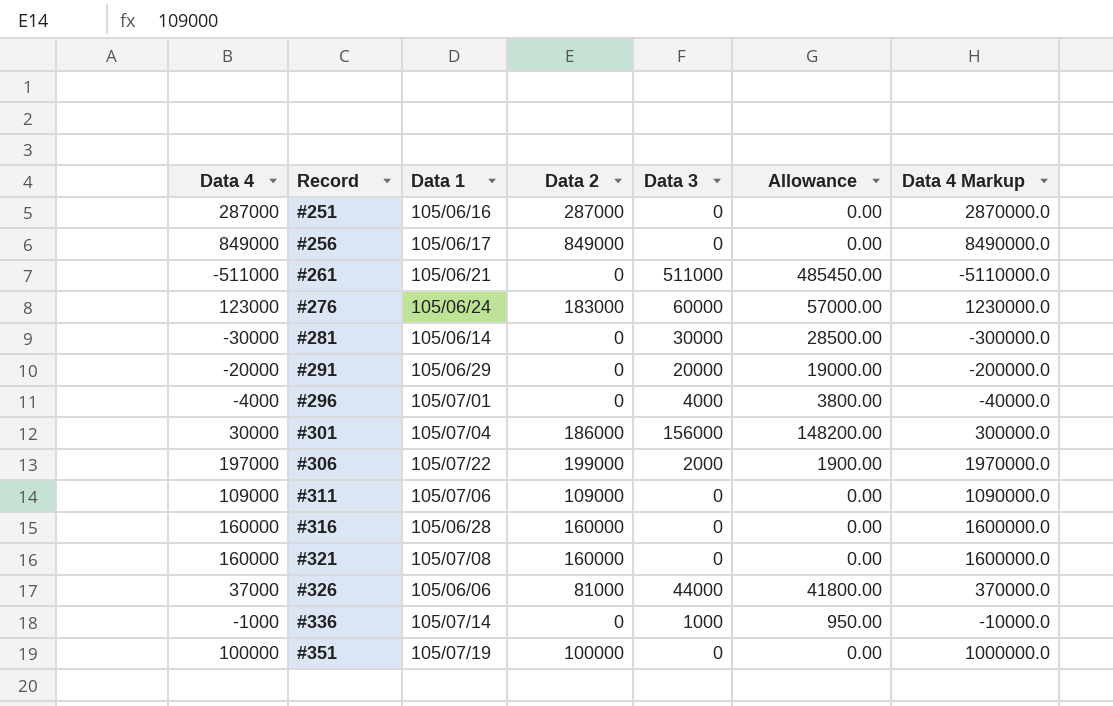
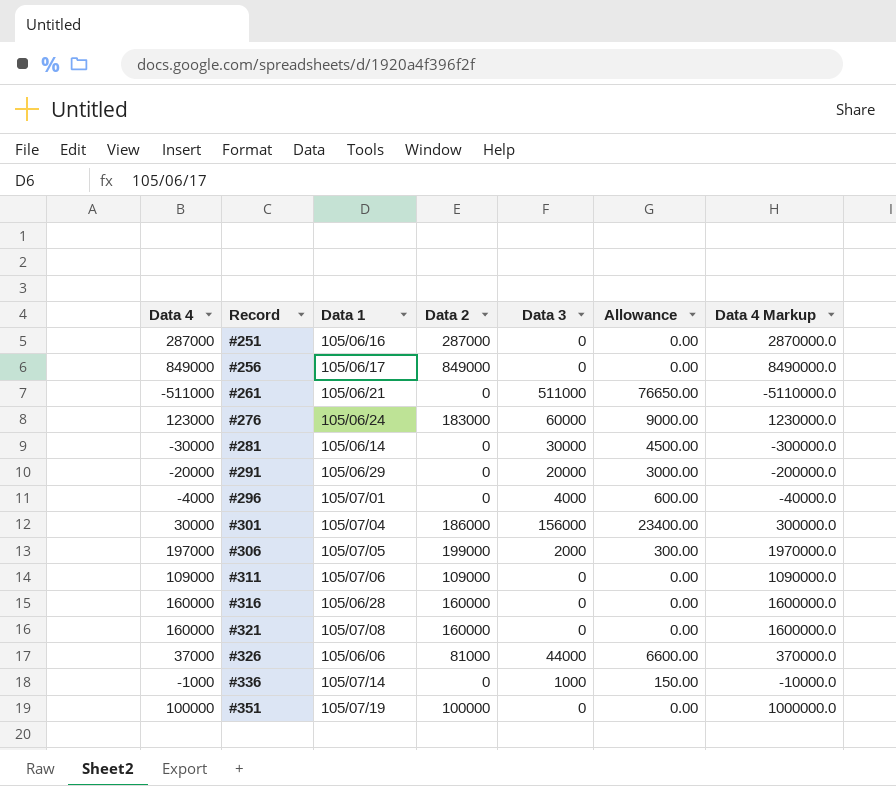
column Allowance | formula: [Data 3] * 0.95 -> [Data 3] * 0.15
#306 | Data 1: 105/07/22 -> 105/07/05

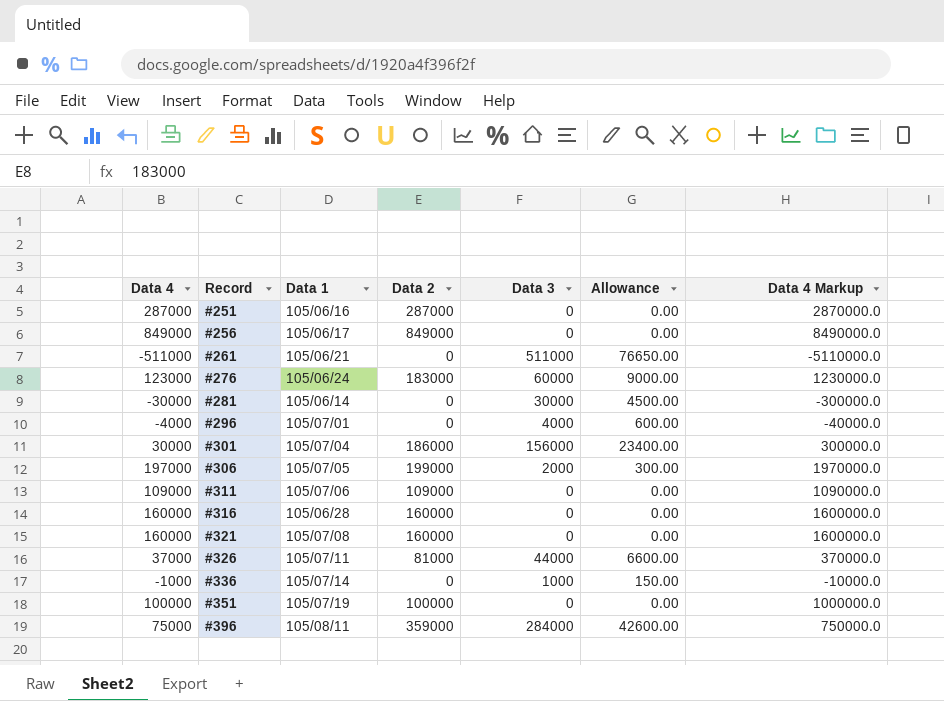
row #291: -20000 | 105/06/29 | 0 | 20000 | 3000.00 | -200000.0 -> none
#326 | Data 1: 105/06/06 -> 105/07/11
row #396: none -> 75000 | 105/08/11 | 359000 | 284000 | 42600.00 | 750000.0

